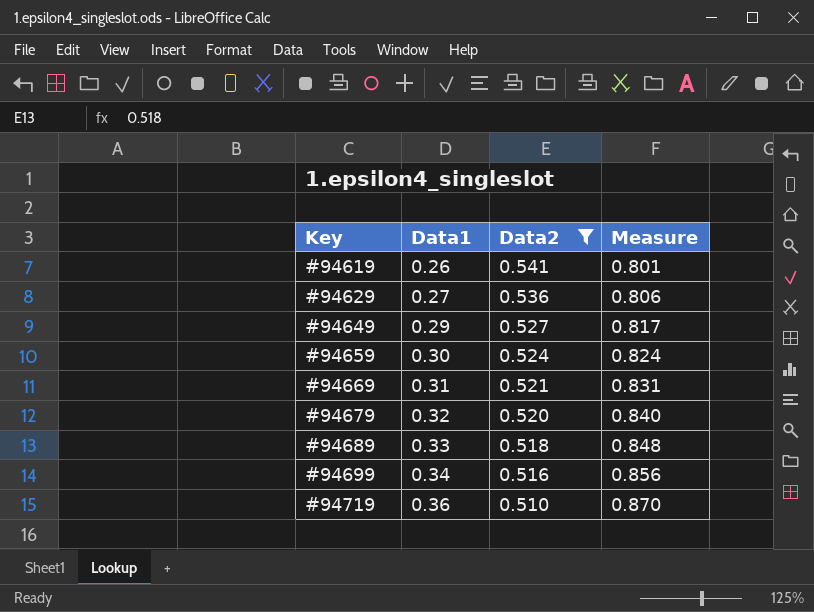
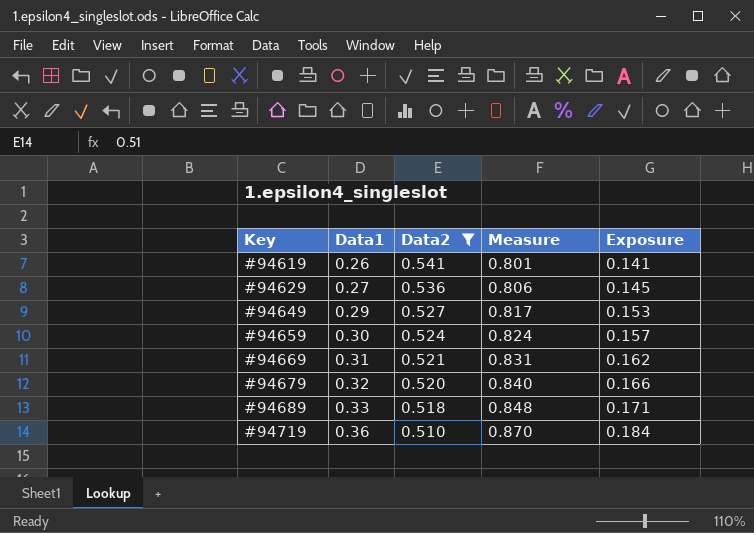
column Exposure | formula: none -> [Data1] * [Data2]
row #94699: 0.34 | 0.516 | 0.856 -> none

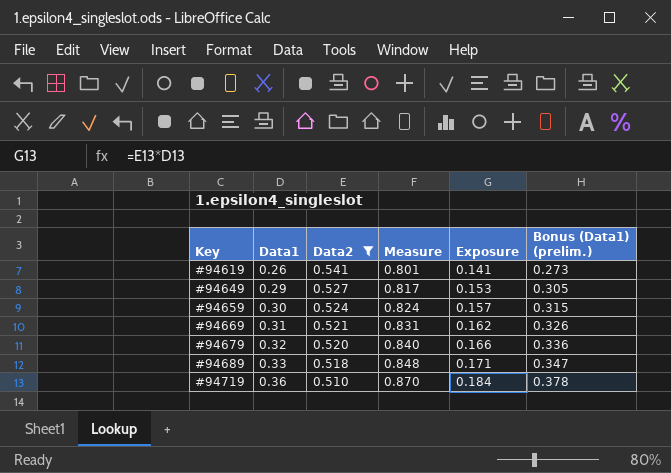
column Bonus (Data1) (prelim.) | formula: none -> [Data1] * 1.05
row #94629: 0.27 | 0.536 | 0.806 | 0.145 -> none

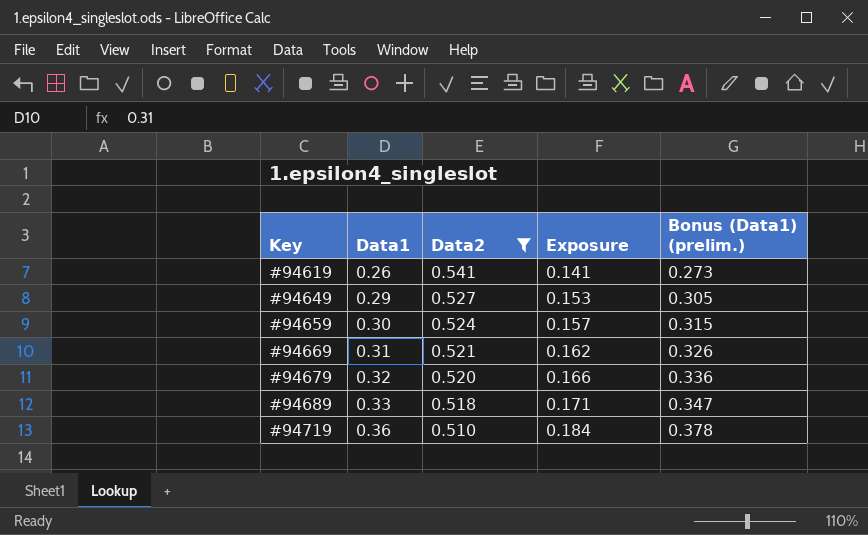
column Measure | formula: [Data1] + [Data2] -> none

